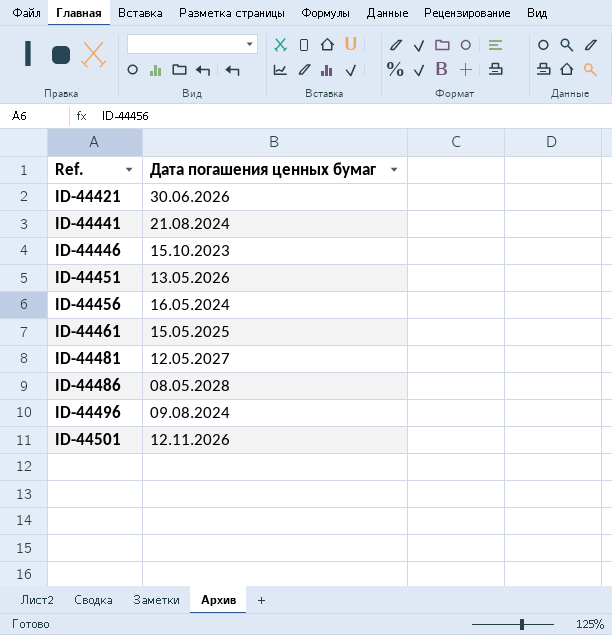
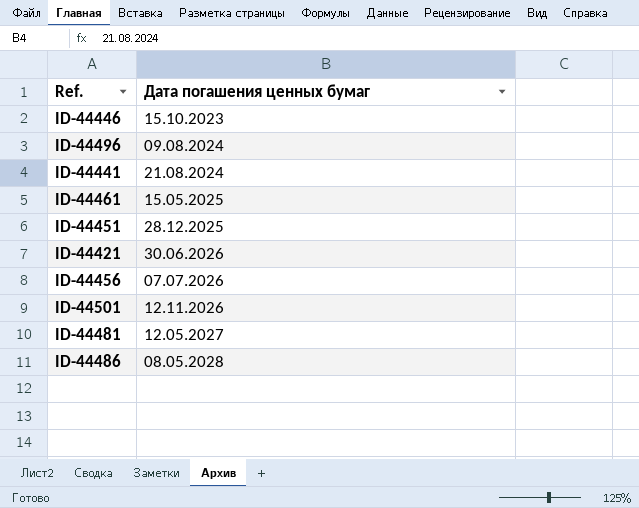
row order: Ref. ascending -> Дата погашения ценных бумаг ascending
ID-44451 | Дата погашения ценных бумаг: 13.05.2026 -> 28.12.2025
ID-44456 | Дата погашения ценных бумаг: 16.05.2024 -> 07.07.2026

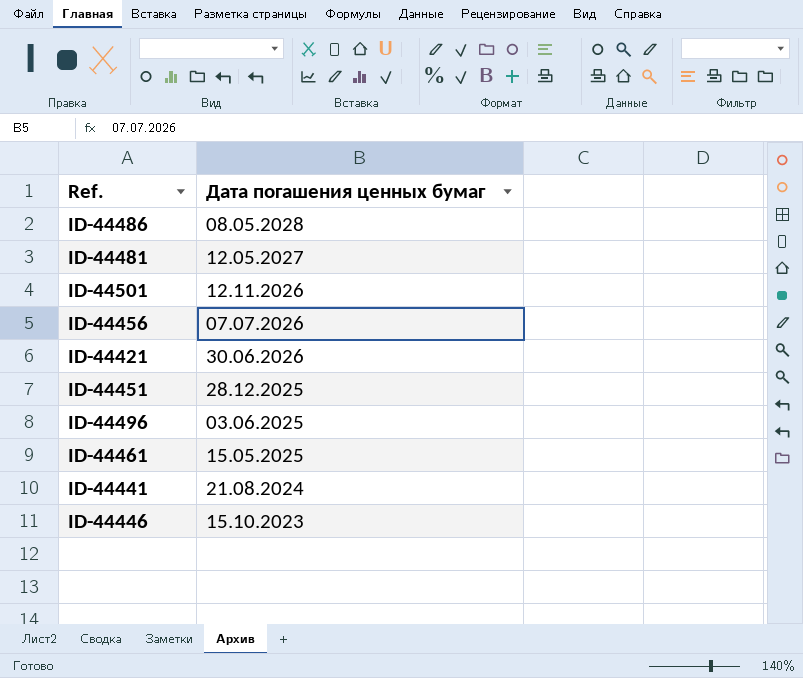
row order: Дата погашения ценных бумаг ascending -> Дата погашения ценных бумаг descending
ID-44496 | Дата погашения ценных бумаг: 09.08.2024 -> 03.06.2025

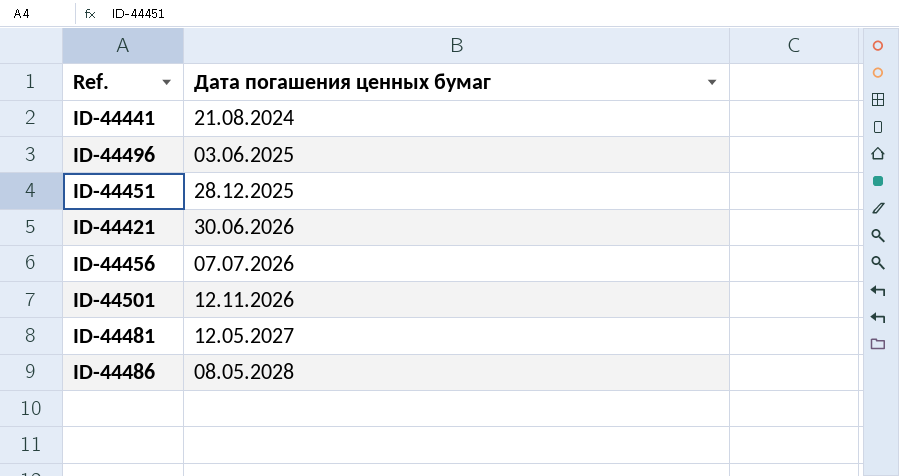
row order: Дата погашения ценных бумаг descending -> Дата погашения ценных бумаг ascending
row ID-44461: 15.05.2025 -> none
row ID-44446: 15.10.2023 -> none

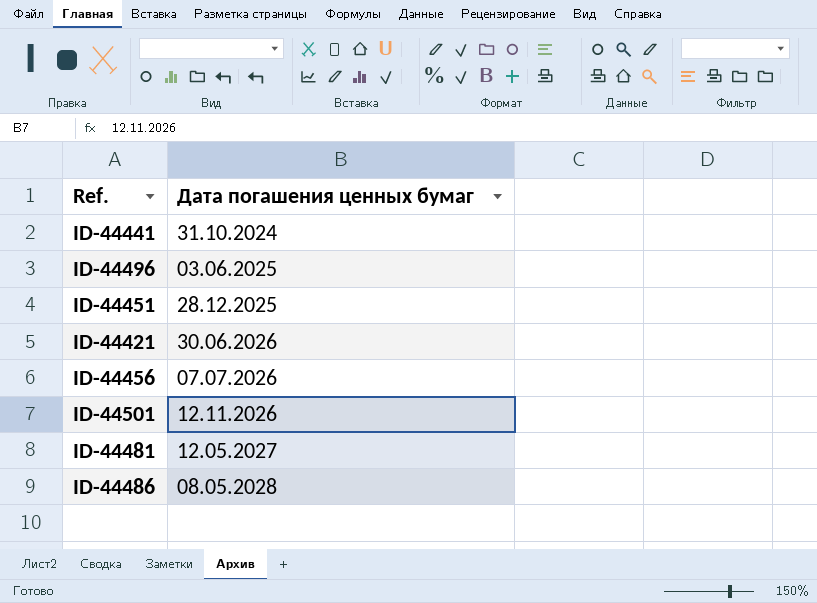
ID-44441 | Дата погашения ценных бумаг: 21.08.2024 -> 31.10.2024

